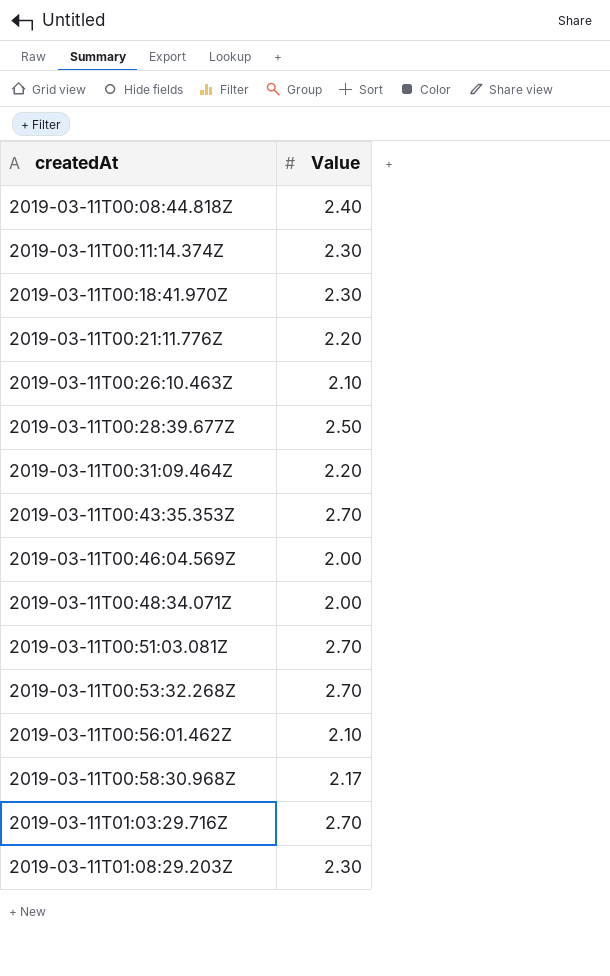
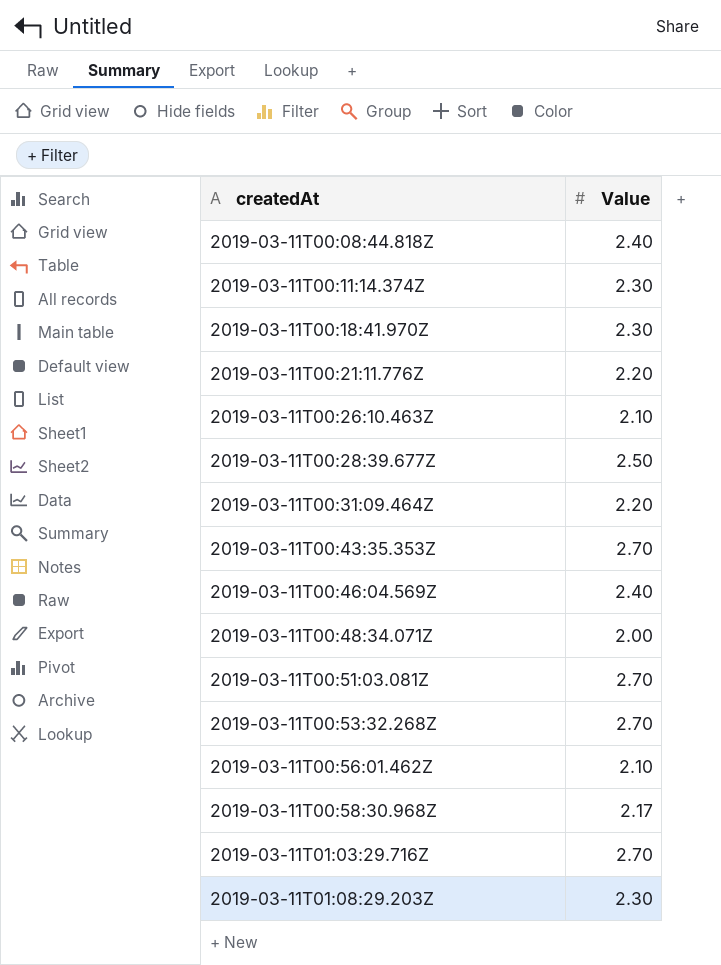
2019-03-11T00:46:04.569Z | Value: 2.00 -> 2.40

